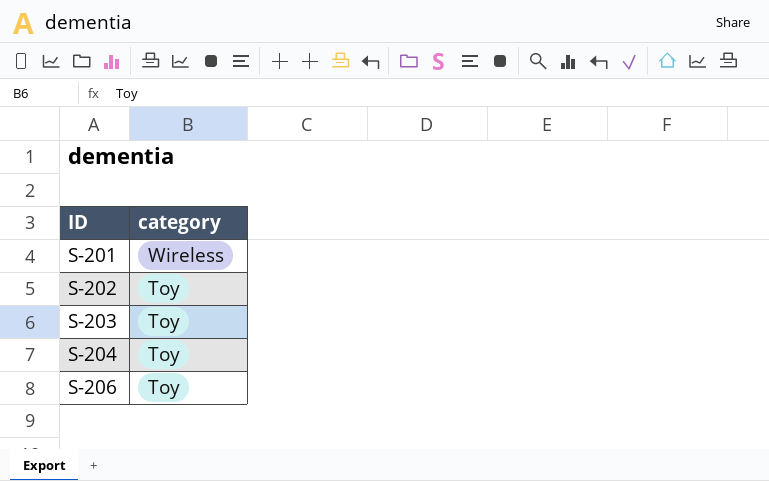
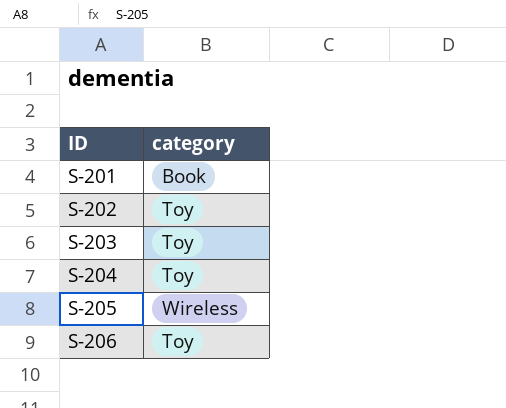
S-201 | category: Wireless -> Book
row S-205: none -> Wireless

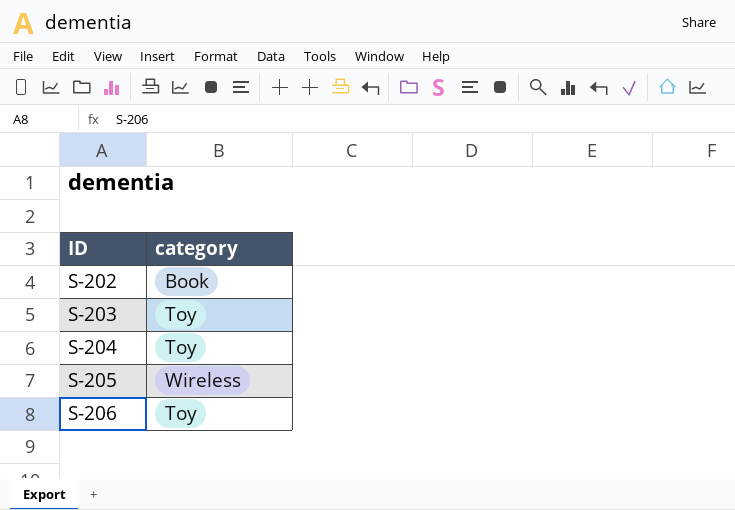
row S-201: Book -> none
S-202 | category: Toy -> Book

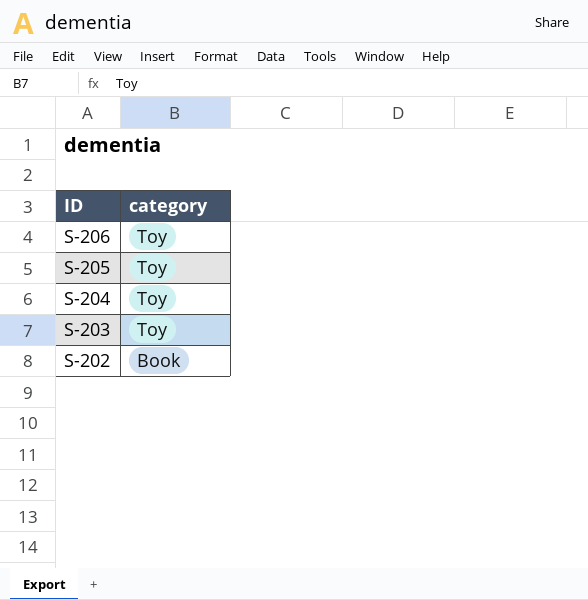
row order: ID ascending -> ID descending
S-205 | category: Wireless -> Toy

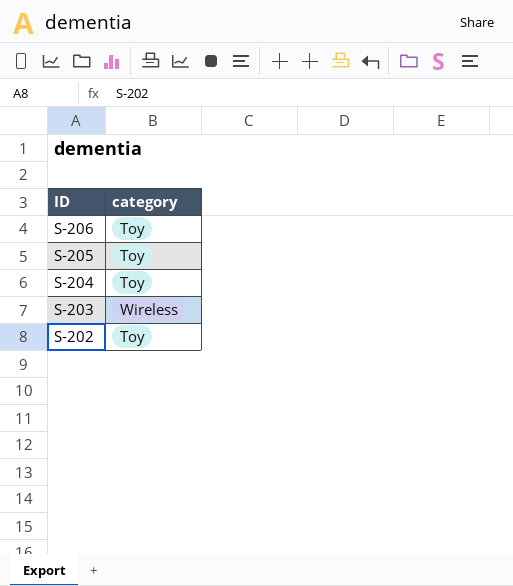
S-203 | category: Toy -> Wireless
S-202 | category: Book -> Toy

